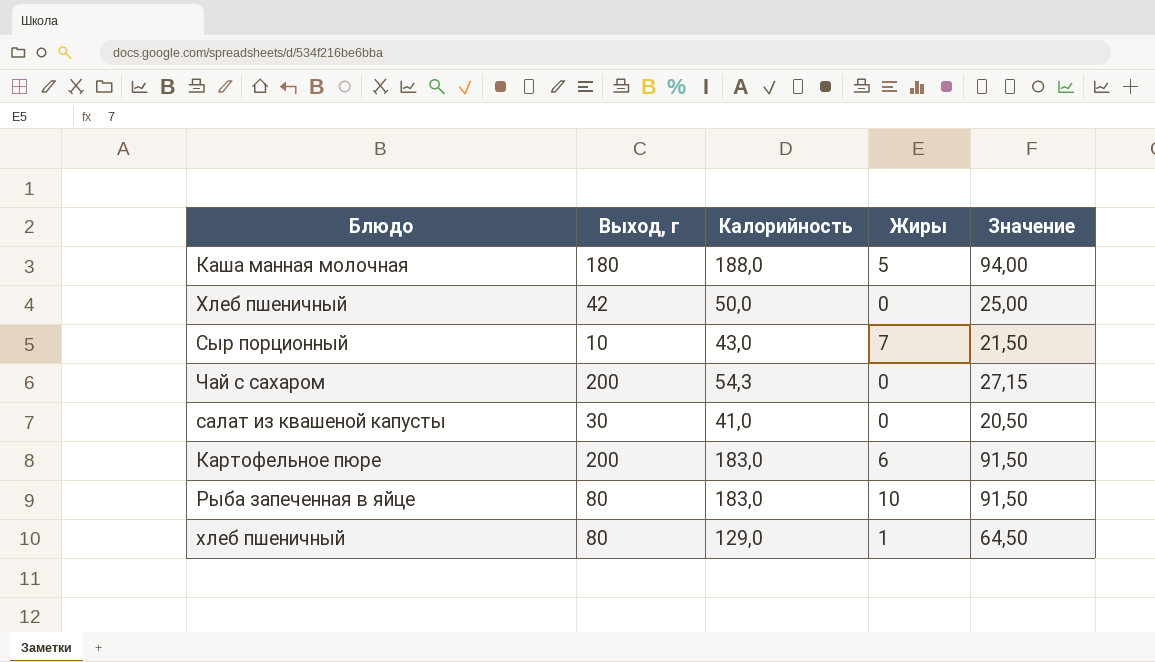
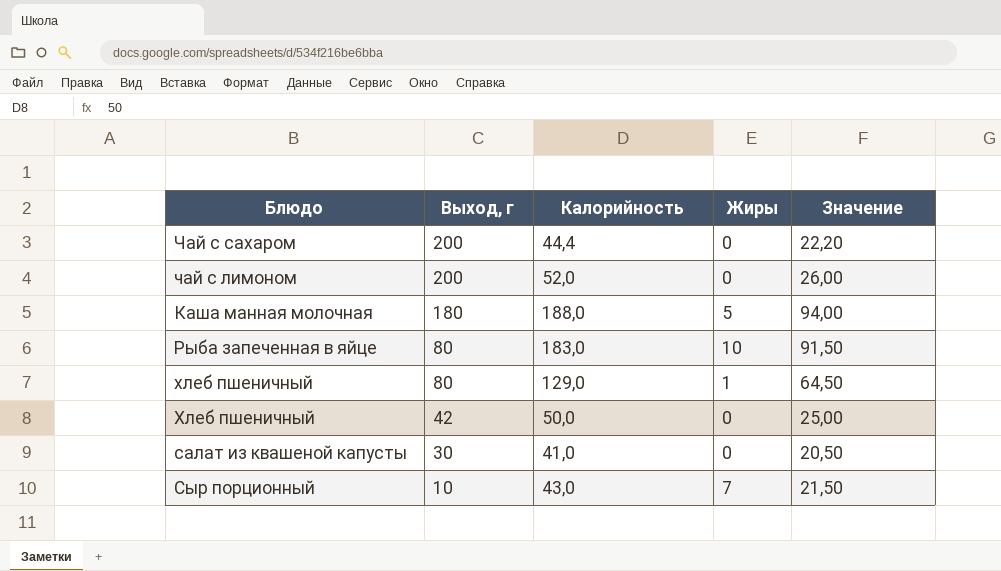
row order: none -> Выход, г descending
row Картофельное пюре: 200 | 183,0 | 6 | 91,50 -> none
Чай с сахаром | Калорийность: 54,3 -> 44,4
Чай с сахаром | Значение: 27,15 -> 22,20
row чай с лимоном: none -> 200 | 52,0 | 0 | 26,00

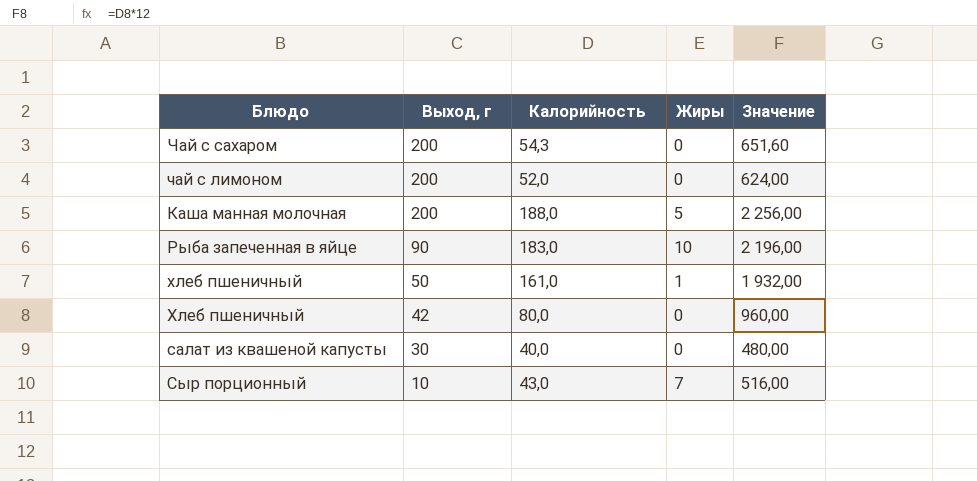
column Значение | formula: [Калорийность] * 0,5 -> [Калорийность] * 12
Чай с сахаром | Калорийность: 44,4 -> 54,3
Каша манная молочная | Выход, г: 180 -> 200
Рыба запеченная в яйце | Выход, г: 80 -> 90
хлеб пшеничный | Выход, г: 80 -> 50
хлеб пшеничный | Калорийность: 129,0 -> 161,0
Хлеб пшеничный | Калорийность: 50,0 -> 80,0
салат из квашеной капусты | Калорийность: 41,0 -> 40,0

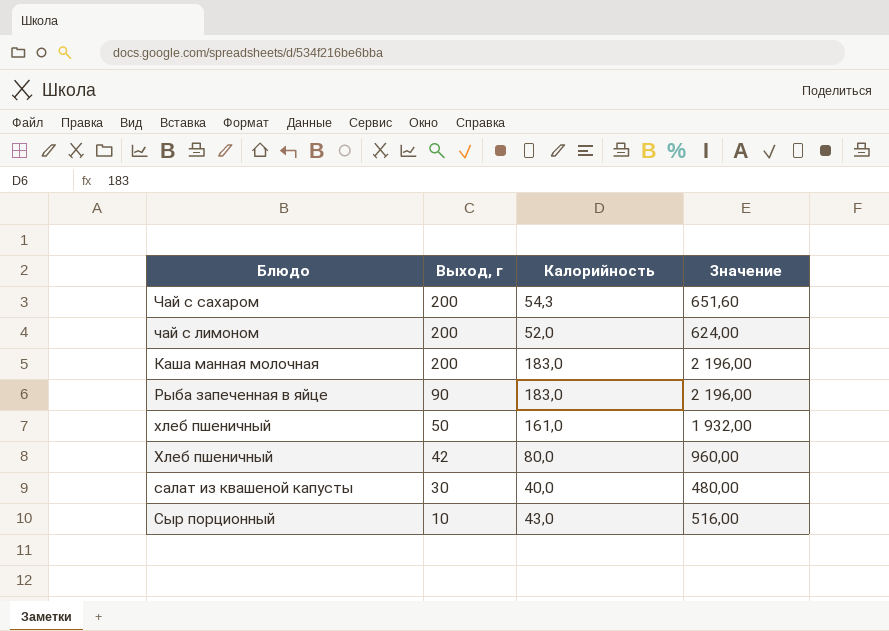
column Жиры | position: 4 -> none
Каша манная молочная | Калорийность: 188,0 -> 183,0
Каша манная молочная | Значение: 2 256,00 -> 2 196,00

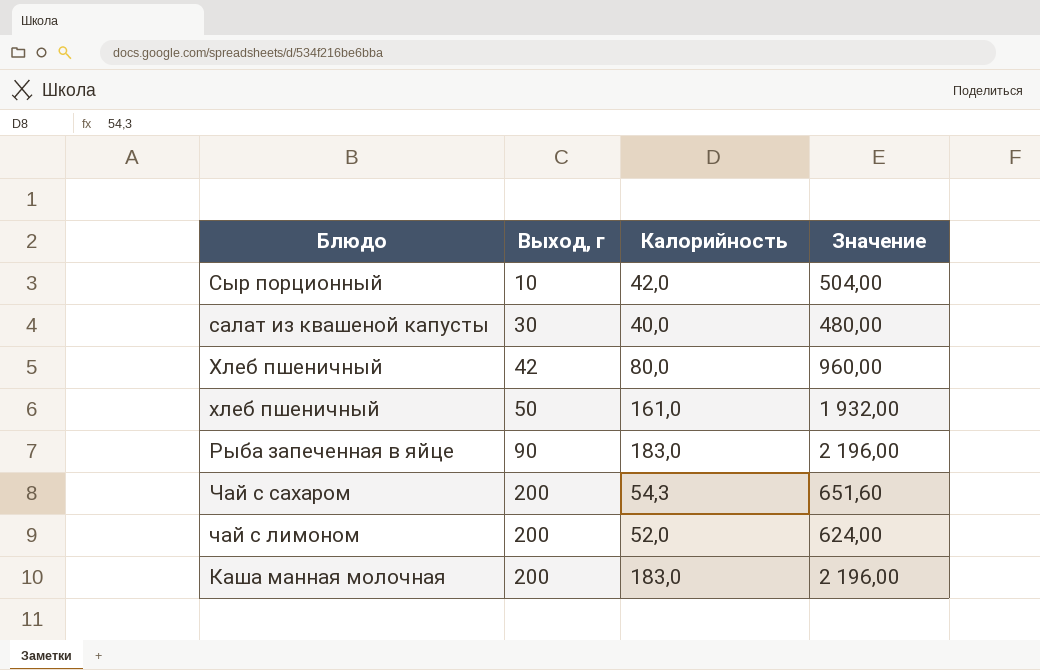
row order: Выход, г descending -> Выход, г ascending
Сыр порционный | Калорийность: 43,0 -> 42,0
Сыр порционный | Значение: 516,00 -> 504,00

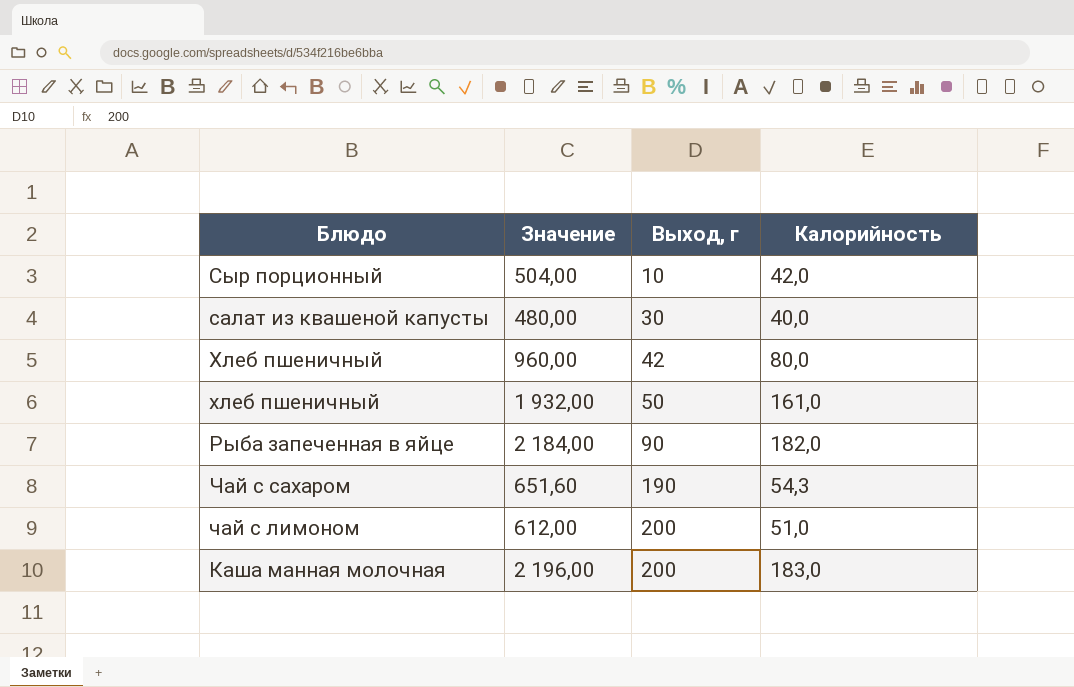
column Значение | position: 4 -> 2
Рыба запеченная в яйце | Значение: 2 196,00 -> 2 184,00
Рыба запеченная в яйце | Калорийность: 183,0 -> 182,0
Чай с сахаром | Выход, г: 200 -> 190
чай с лимоном | Значение: 624,00 -> 612,00
чай с лимоном | Калорийность: 52,0 -> 51,0

